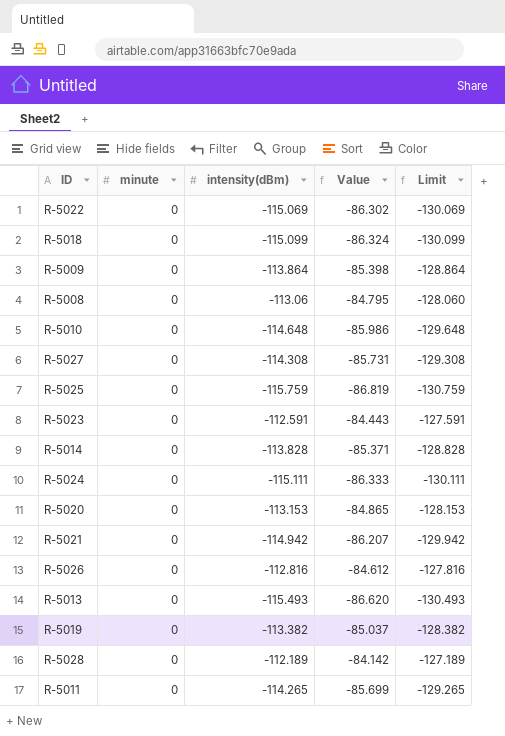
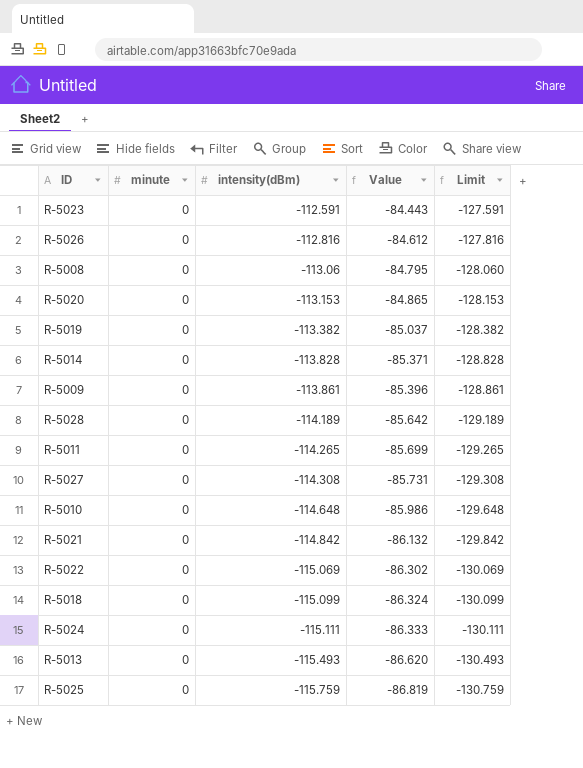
row order: none -> intensity(dBm) descending
R-5009 | intensity(dBm): -113.864 -> -113.861
R-5009 | Value: -85.398 -> -85.396
R-5009 | Limit: -128.864 -> -128.861
R-5028 | intensity(dBm): -112.189 -> -114.189
R-5028 | Value: -84.142 -> -85.642
R-5028 | Limit: -127.189 -> -129.189
R-5021 | intensity(dBm): -114.942 -> -114.842
R-5021 | Value: -86.207 -> -86.132
R-5021 | Limit: -129.942 -> -129.842

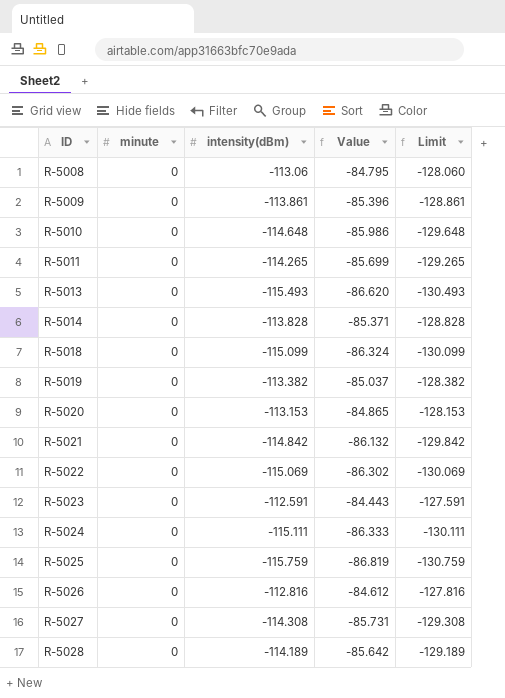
row order: intensity(dBm) descending -> ID ascending

